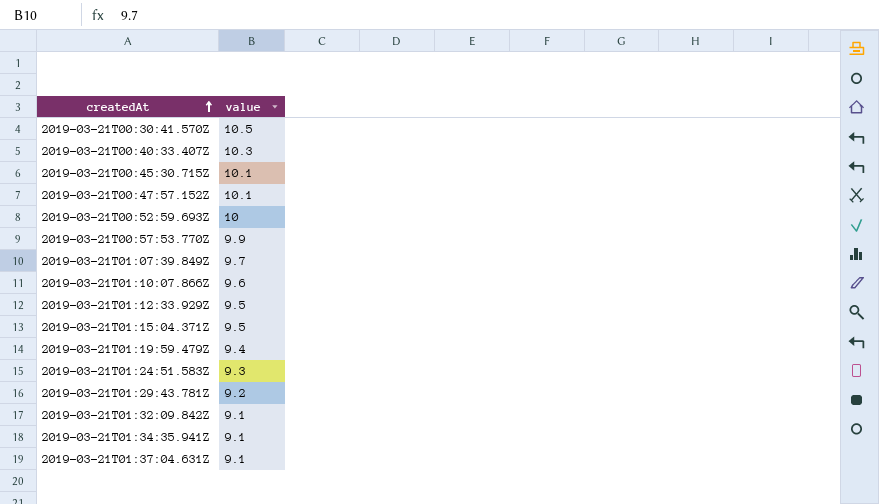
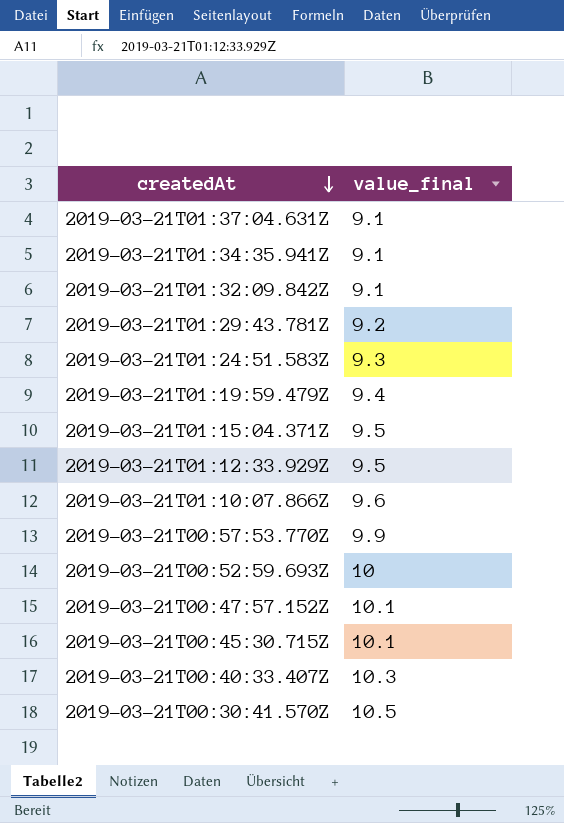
row order: createdAt ascending -> createdAt descending
column name: value -> value_final
row 2019-03-21T01:07:39.849Z: 9.7 -> none

